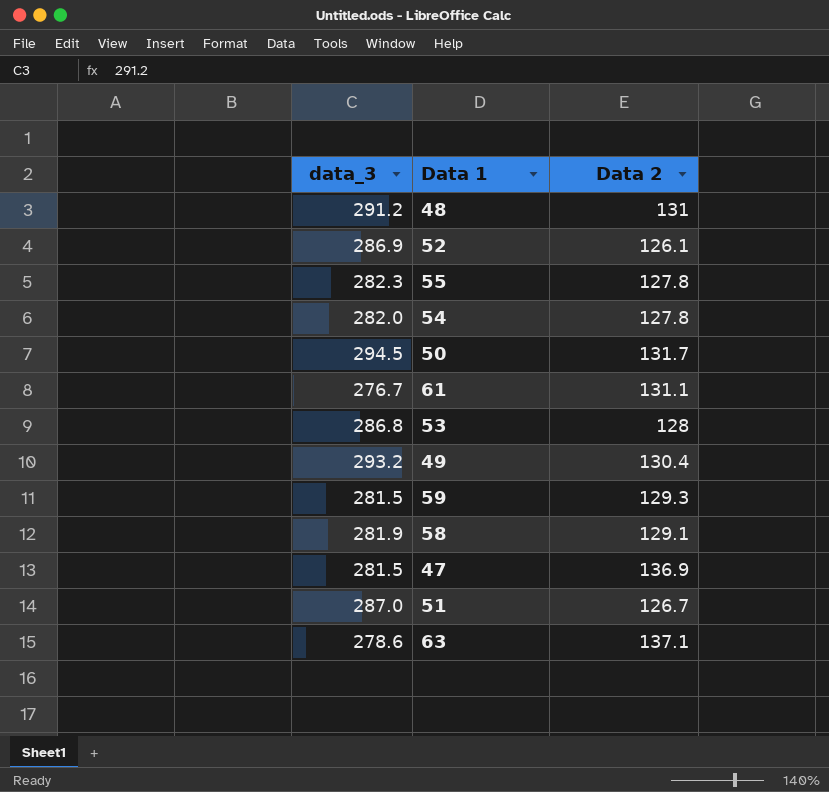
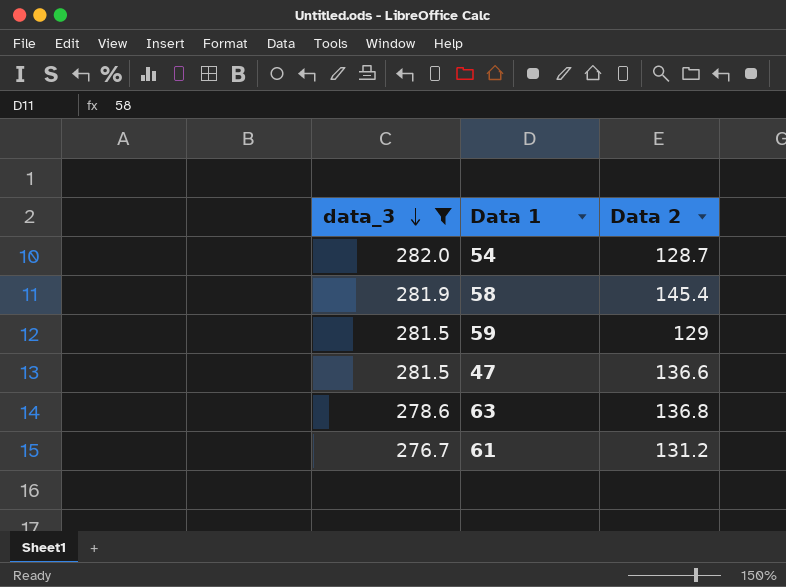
filter: none -> data_3 <= 282.0
row order: none -> data_3 descending
54 | Data 2: 127.8 -> 128.7
58 | Data 2: 129.1 -> 145.4
59 | Data 2: 129.3 -> 129
47 | Data 2: 136.9 -> 136.6
63 | Data 2: 137.1 -> 136.8
61 | Data 2: 131.1 -> 131.2

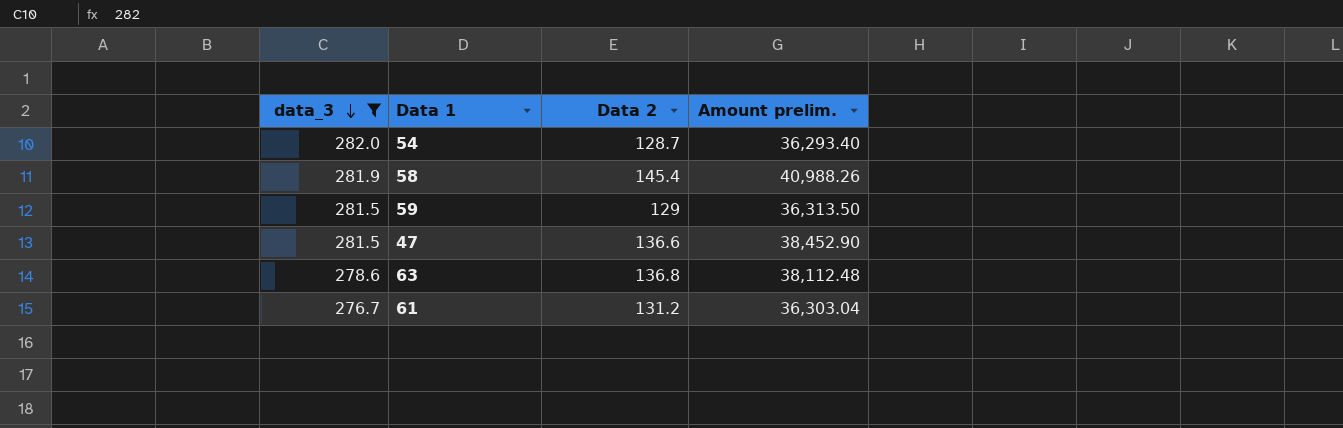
column Amount prelim. | formula: none -> [data_3] * [Data 2]

